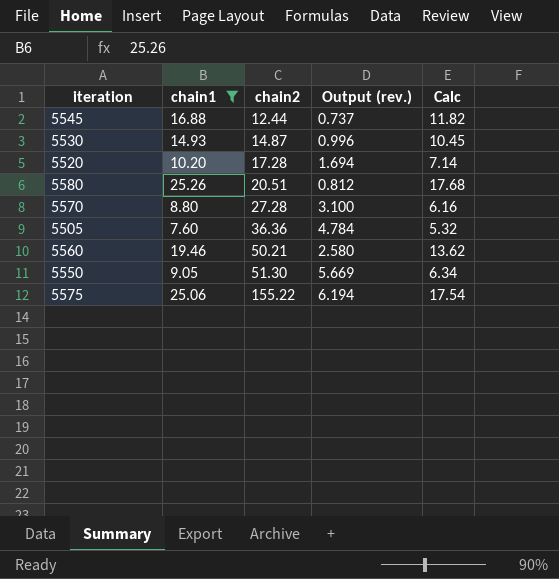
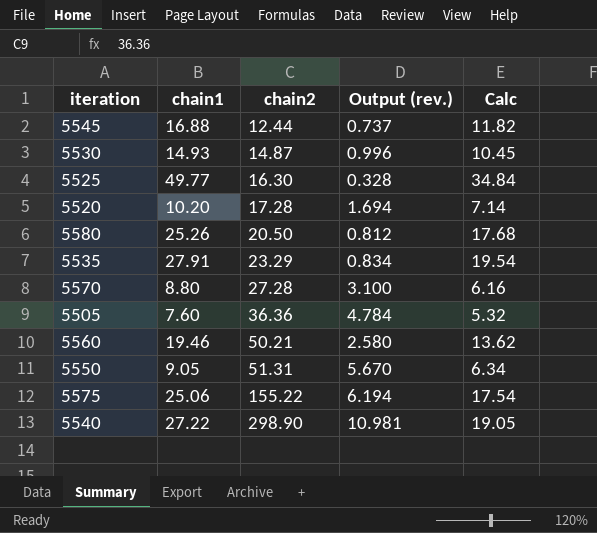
filter: chain1 <= 25.26 -> none
5580 | chain2: 20.51 -> 20.50
5550 | chain2: 51.30 -> 51.31
5550 | Output (rev.): 5.669 -> 5.670

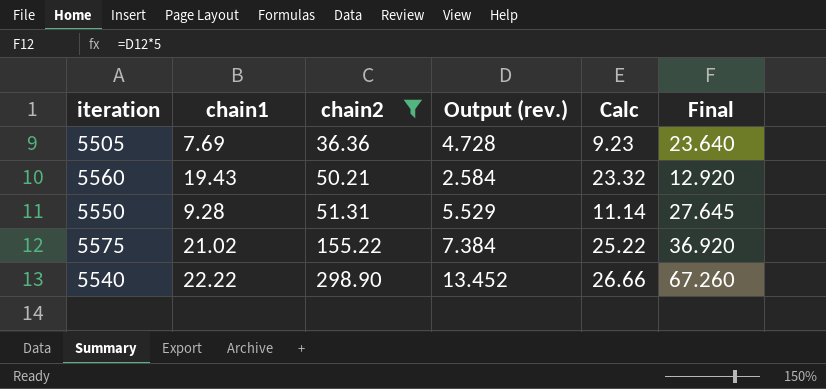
filter: none -> chain2 >= 36.36
column Calc | formula: [chain1] * 0.7 -> [chain1] * 1.2
column Final | formula: none -> [Output (rev.)] * 5
5505 | chain1: 7.60 -> 7.69
5505 | Output (rev.): 4.784 -> 4.728
5560 | chain1: 19.46 -> 19.43
5560 | Output (rev.): 2.580 -> 2.584
5550 | chain1: 9.05 -> 9.28
5550 | Output (rev.): 5.670 -> 5.529
5575 | chain1: 25.06 -> 21.02
5575 | Output (rev.): 6.194 -> 7.384
5540 | chain1: 27.22 -> 22.22
5540 | Output (rev.): 10.981 -> 13.452

